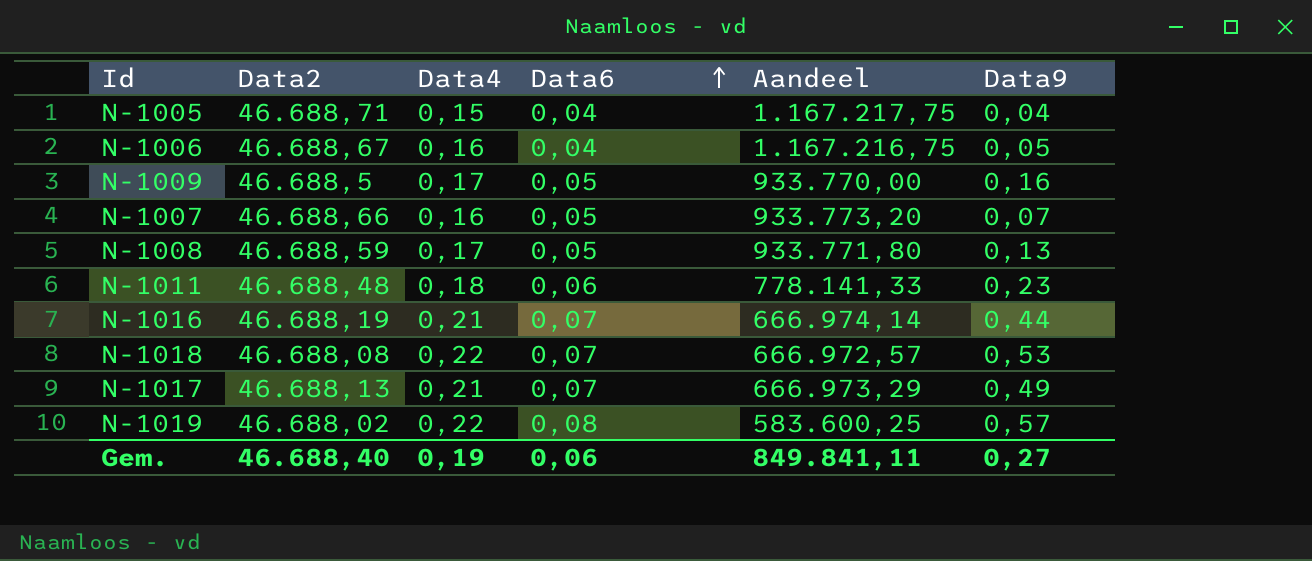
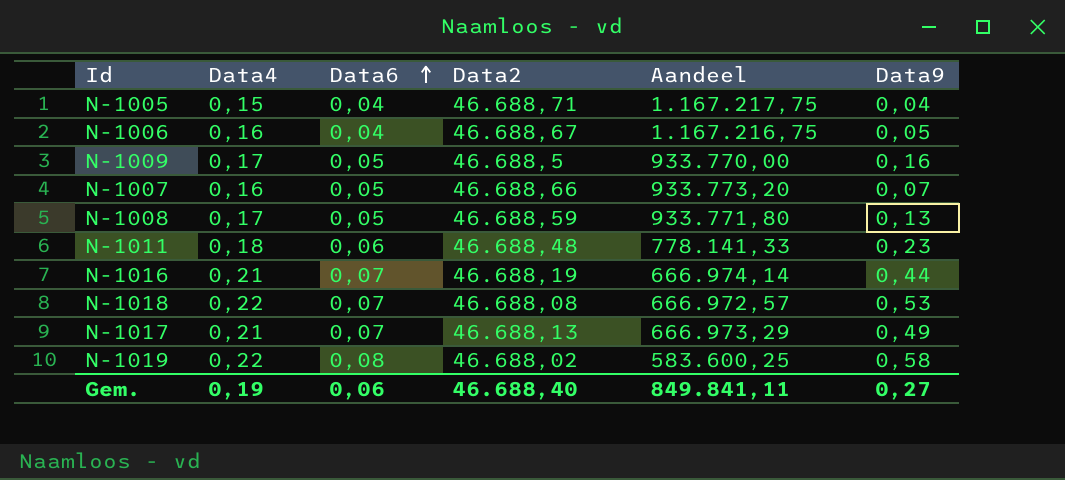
column Data2 | position: 2 -> 4
N-1019 | Data9: 0,57 -> 0,58

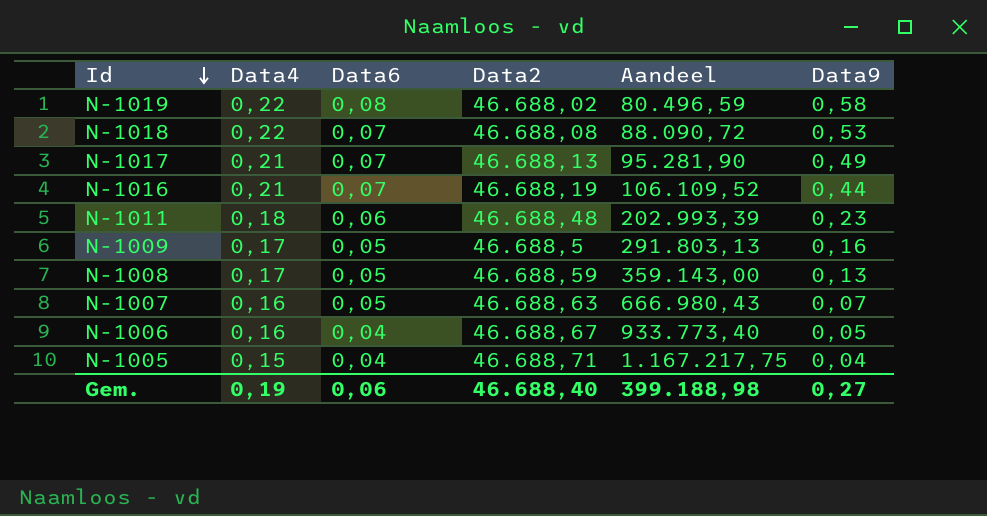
row order: Data6 ascending -> Id descending
column Aandeel | formula: [Data2] / [Data6] -> [Data2] / [Data9]
N-1007 | Data2: 46.688,66 -> 46.688,63
Gem. | Aandeel: 849.841,11 -> 399.188,98

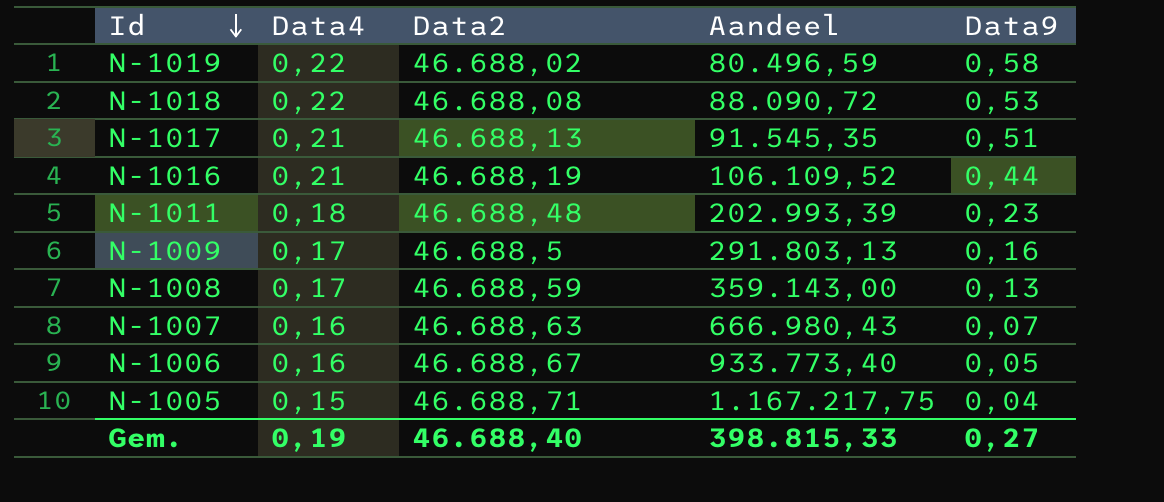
column Data6 | position: 3 -> none
N-1017 | Aandeel: 95.281,90 -> 91.545,35
N-1017 | Data9: 0,49 -> 0,51
Gem. | Aandeel: 399.188,98 -> 398.815,33

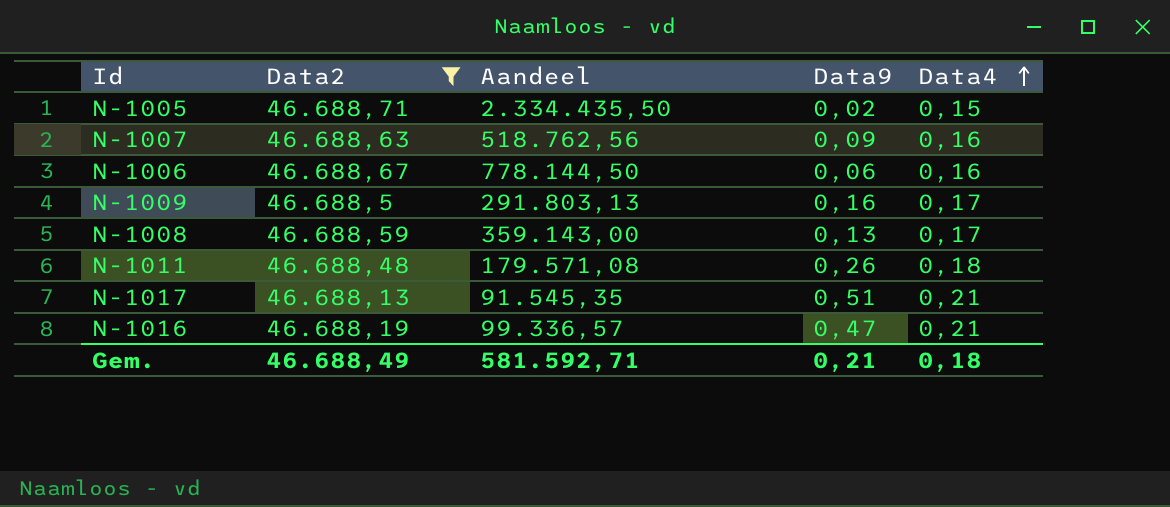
filter: none -> Data2 >= 46.688,13
row order: Id descending -> Data4 ascending
column Data4 | position: 2 -> 5
N-1005 | Aandeel: 1.167.217,75 -> 2.334.435,50
N-1005 | Data9: 0,04 -> 0,02
N-1007 | Aandeel: 666.980,43 -> 518.762,56
N-1007 | Data9: 0,07 -> 0,09
N-1006 | Aandeel: 933.773,40 -> 778.144,50
N-1006 | Data9: 0,05 -> 0,06
N-1011 | Aandeel: 202.993,39 -> 179.571,08
N-1011 | Data9: 0,23 -> 0,26
N-1016 | Aandeel: 106.109,52 -> 99.336,57
N-1016 | Data9: 0,44 -> 0,47
Gem. | Data2: 46.688,40 -> 46.688,49
Gem. | Aandeel: 398.815,33 -> 581.592,71
Gem. | Data9: 0,27 -> 0,21
Gem. | Data4: 0,19 -> 0,18

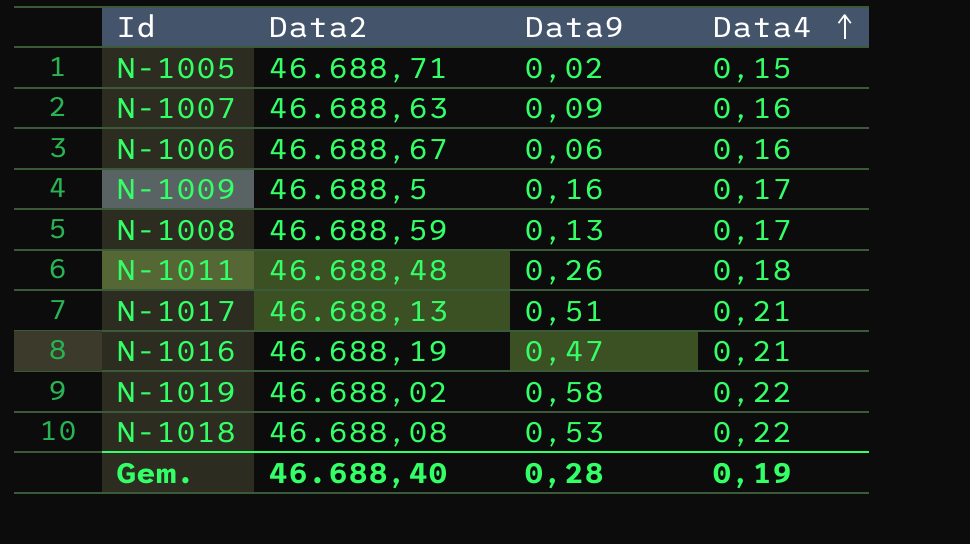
filter: Data2 >= 46.688,13 -> none
column Aandeel | formula: [Data2] / [Data9] -> none
Gem. | Data2: 46.688,49 -> 46.688,40
Gem. | Data9: 0,21 -> 0,28
Gem. | Data4: 0,18 -> 0,19

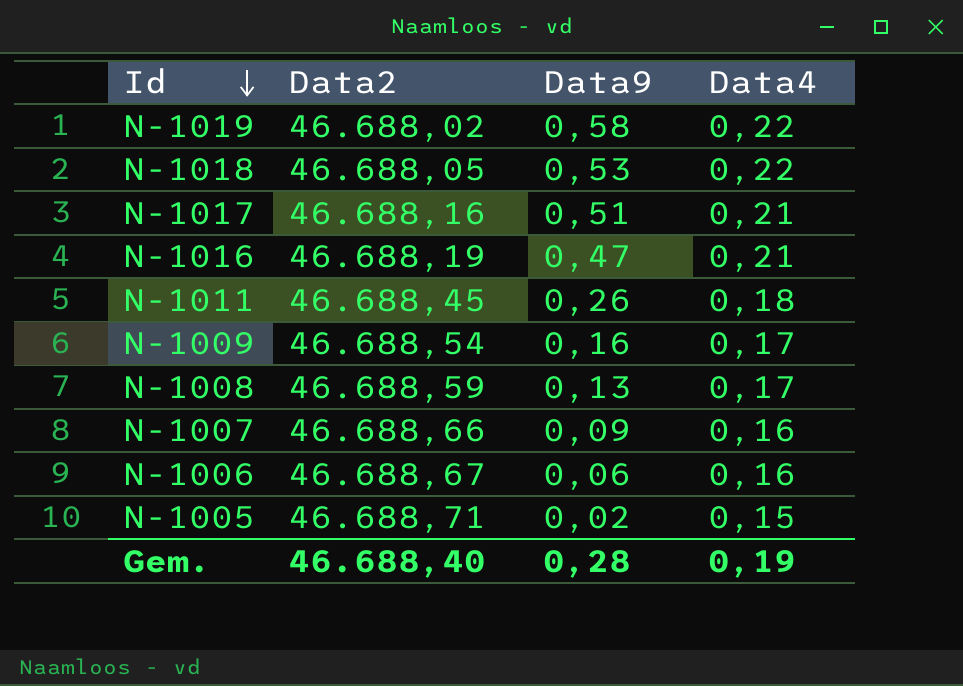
row order: Data4 ascending -> Id descending
N-1018 | Data2: 46.688,08 -> 46.688,05
N-1017 | Data2: 46.688,13 -> 46.688,16
N-1011 | Data2: 46.688,48 -> 46.688,45
N-1009 | Data2: 46.688,5 -> 46.688,54
N-1007 | Data2: 46.688,63 -> 46.688,66

